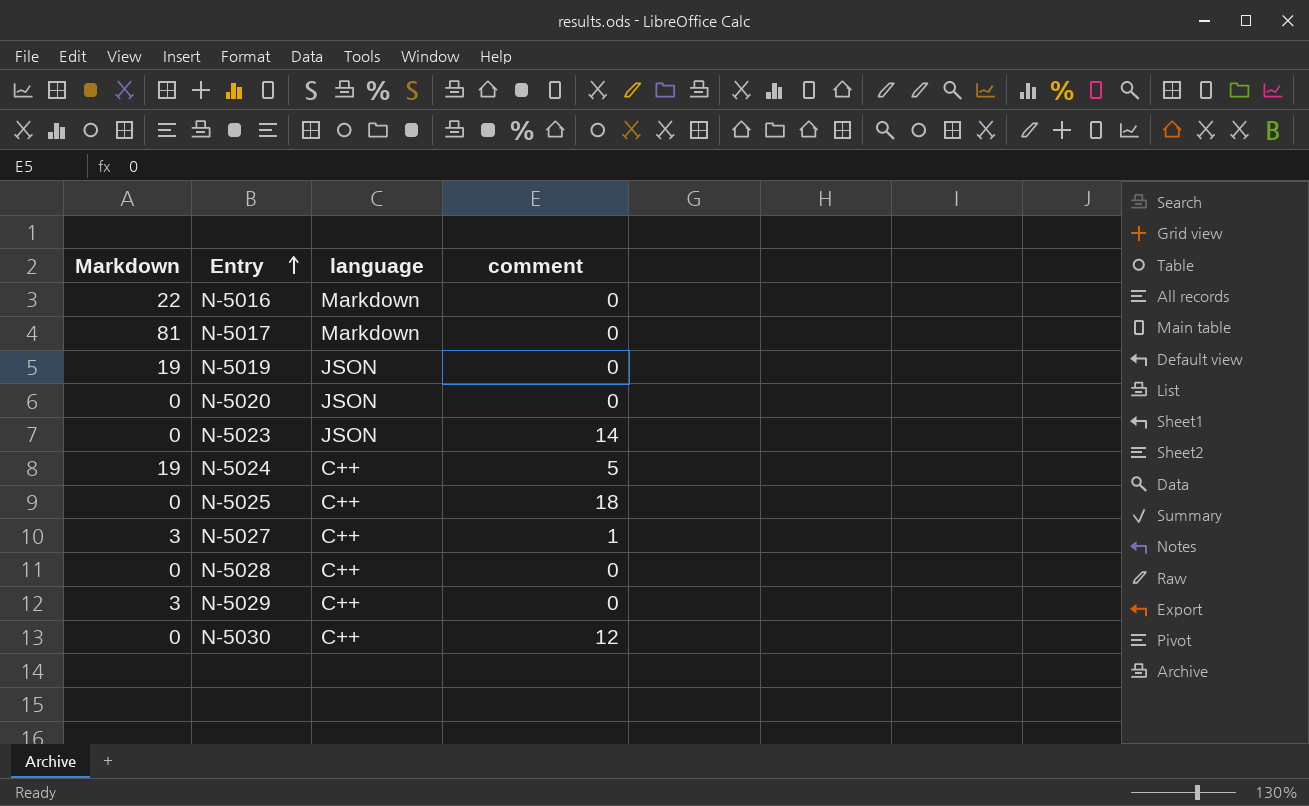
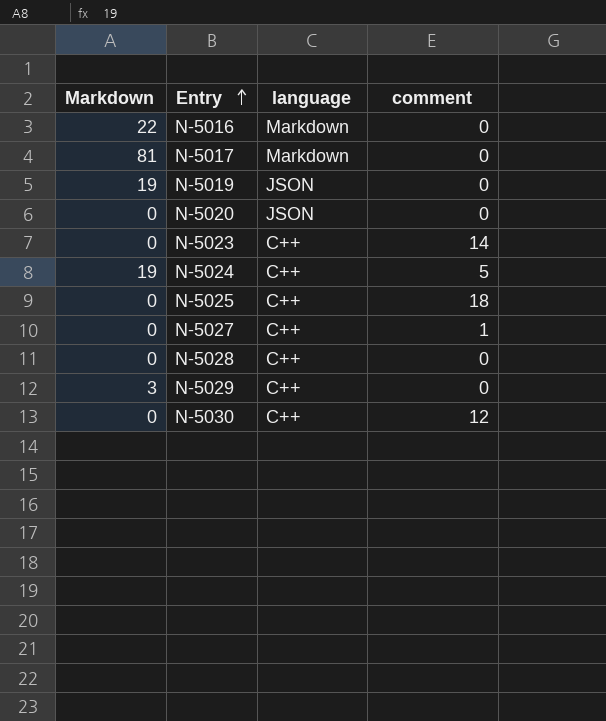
N-5023 | language: JSON -> C++
N-5027 | Markdown: 3 -> 0

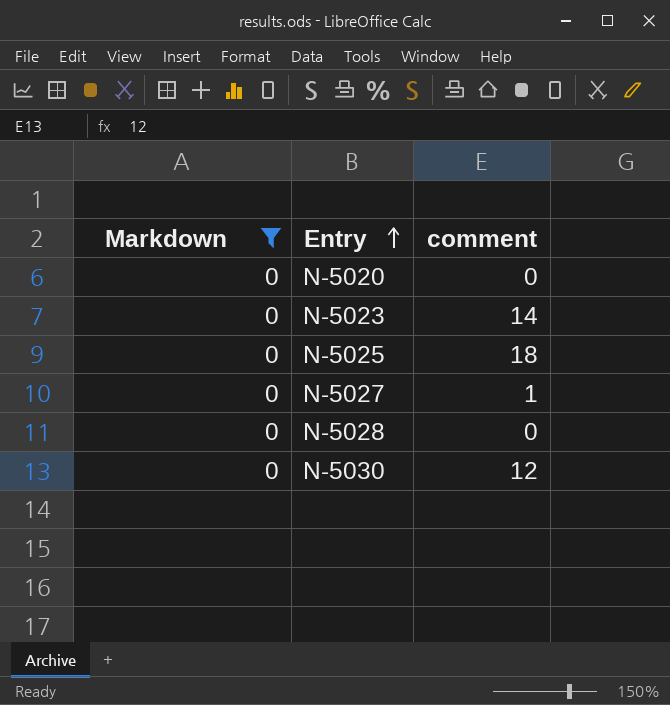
filter: none -> Markdown = 0
column language | position: 3 -> none

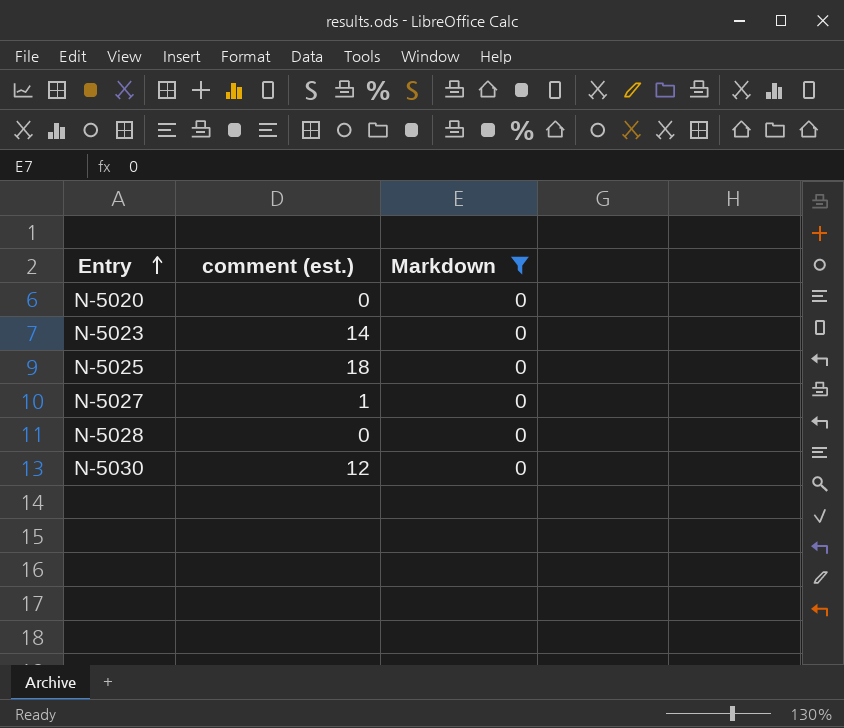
column name: comment -> comment (est.)
column Markdown | position: 1 -> 3

